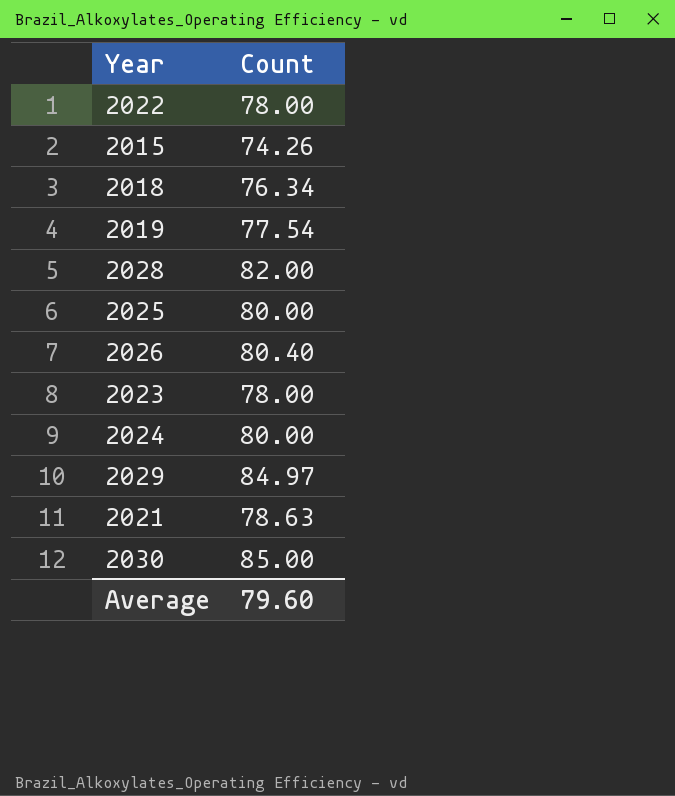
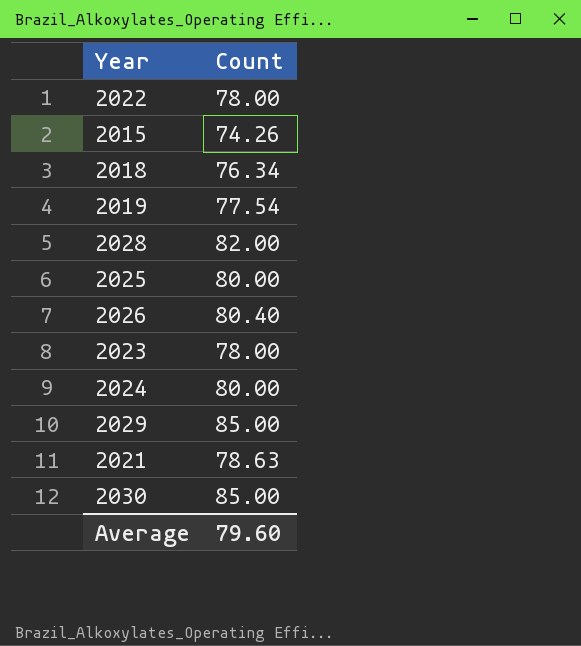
2029 | Count: 84.97 -> 85.00

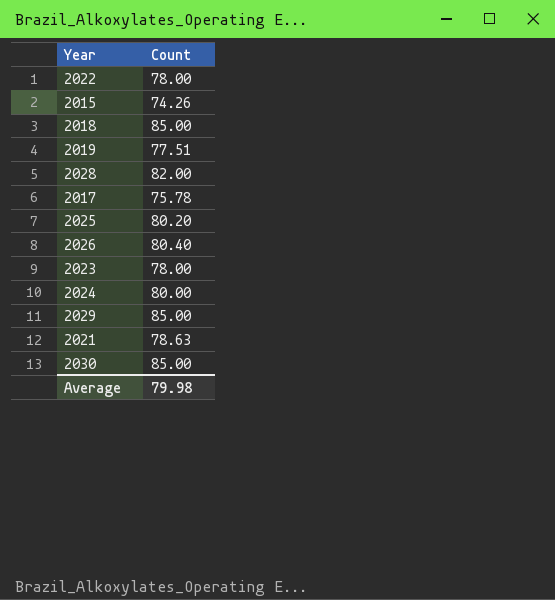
2018 | Count: 76.34 -> 85.00
2019 | Count: 77.54 -> 77.51
row 2017: none -> 75.78
2025 | Count: 80.00 -> 80.20
Average | Count: 79.60 -> 79.98

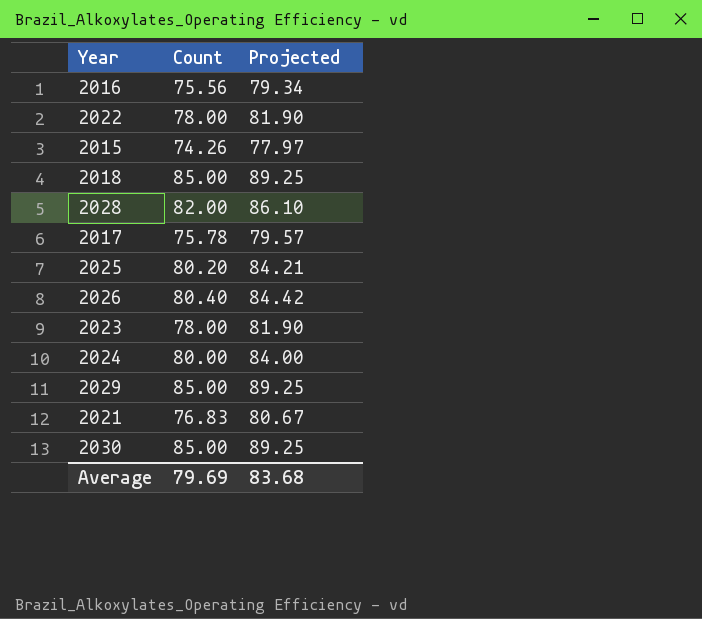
column Projected | formula: none -> [Count] * 1.05
row 2019: 77.51 -> none
row 2016: none -> 75.56 | 79.34
2021 | Count: 78.63 -> 76.83
Average | Count: 79.98 -> 79.69

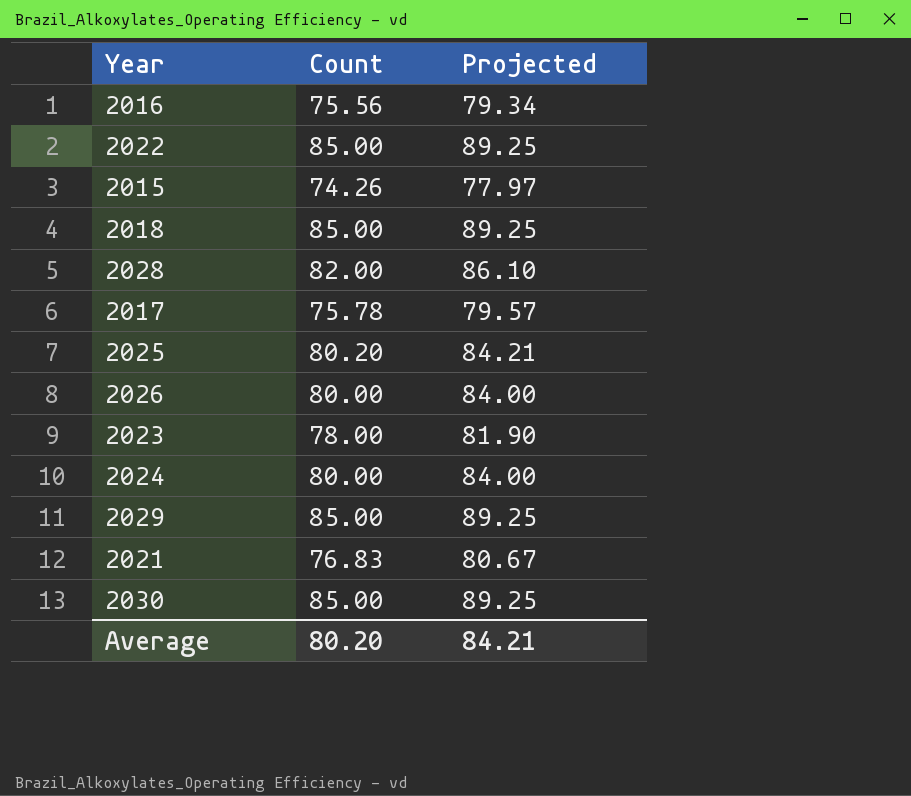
2022 | Count: 78.00 -> 85.00
2022 | Projected: 81.90 -> 89.25
2026 | Count: 80.40 -> 80.00
2026 | Projected: 84.42 -> 84.00
Average | Count: 79.69 -> 80.20
Average | Projected: 83.68 -> 84.21

